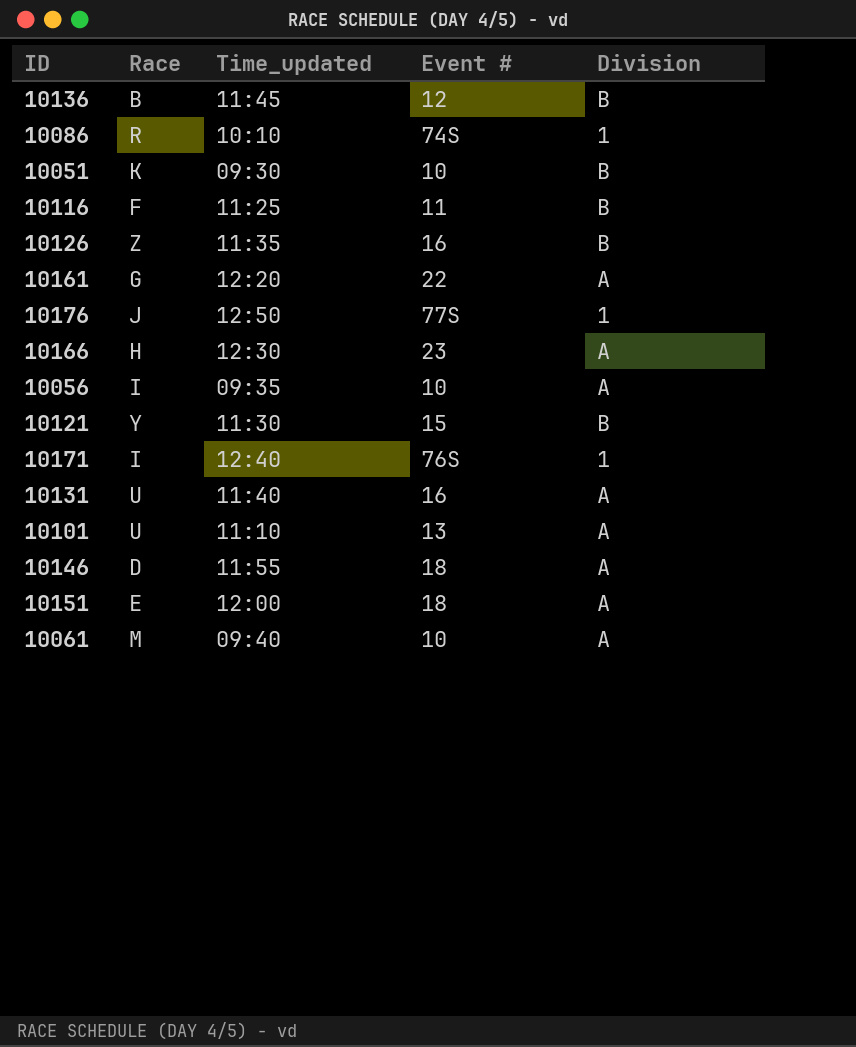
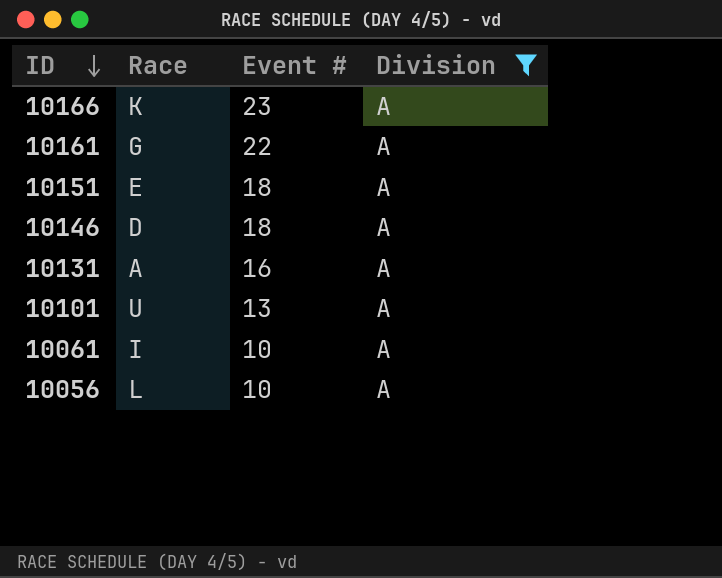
filter: none -> Division = A
row order: none -> ID descending
column Time_updated | position: 3 -> none
10166 | Race: H -> K
10131 | Race: U -> A
10061 | Race: M -> I
10056 | Race: I -> L

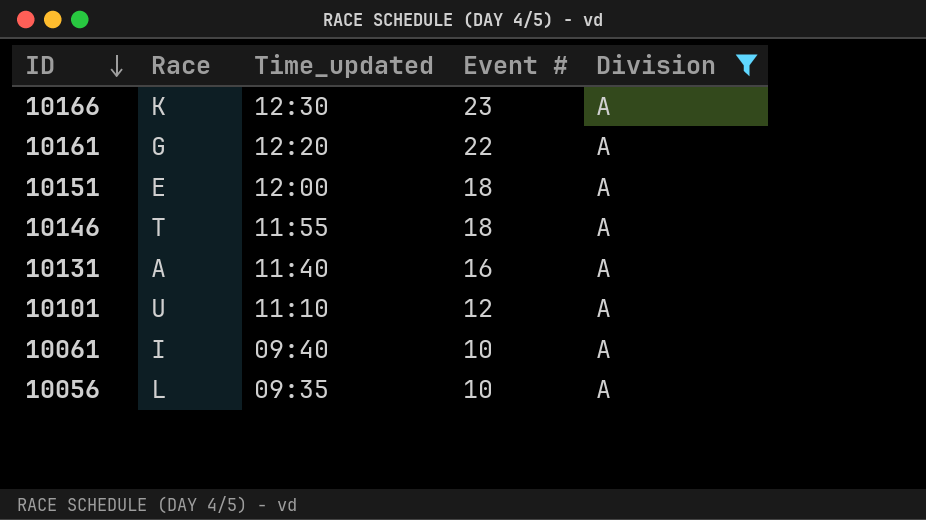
column Time_updated | position: none -> 3
10146 | Race: D -> T
10101 | Event #: 13 -> 12

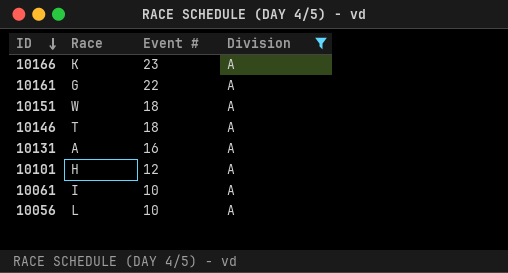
column Time_updated | position: 3 -> none
10151 | Race: E -> W
10101 | Race: U -> H

